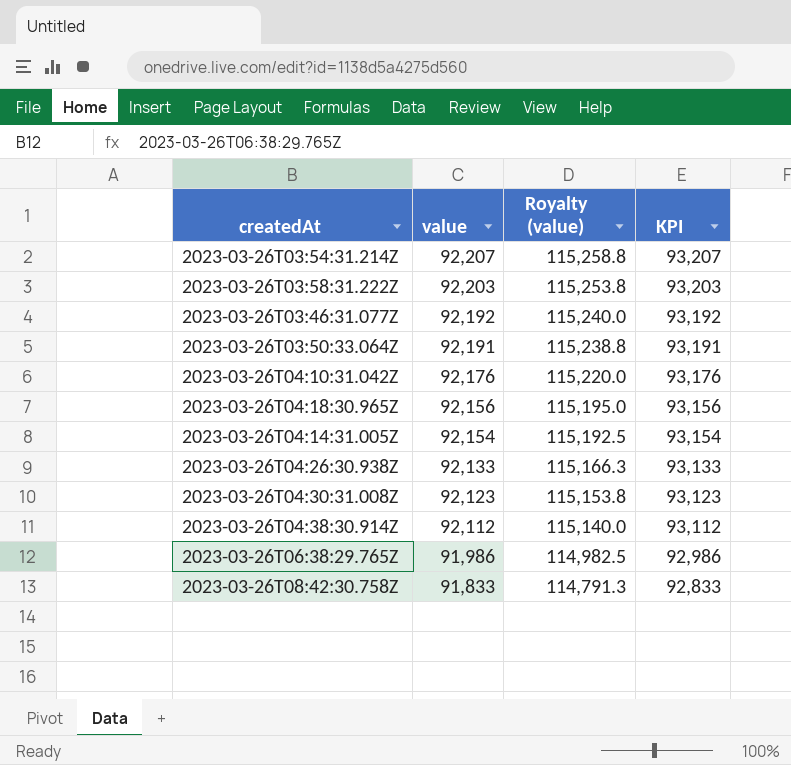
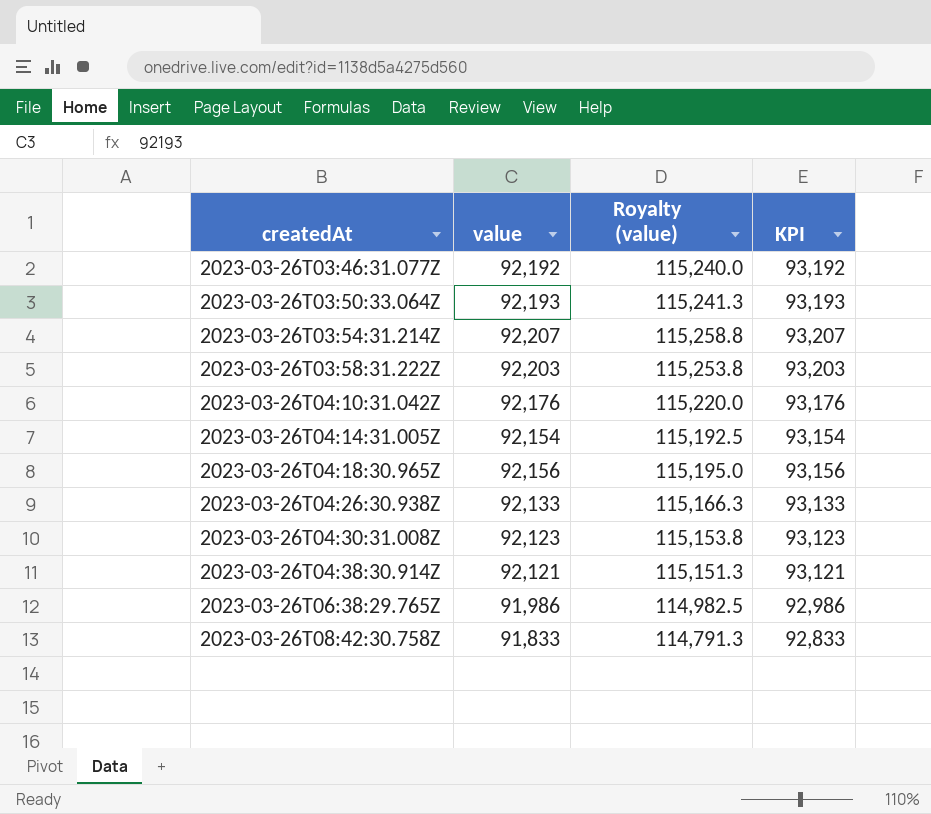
row order: value descending -> createdAt ascending
2023-03-26T03:50:33.064Z | value: 92,191 -> 92,193
2023-03-26T03:50:33.064Z | Royalty (value): 115,238.8 -> 115,241.3
2023-03-26T03:50:33.064Z | KPI: 93,191 -> 93,193
2023-03-26T04:38:30.914Z | value: 92,112 -> 92,121
2023-03-26T04:38:30.914Z | Royalty (value): 115,140.0 -> 115,151.3
2023-03-26T04:38:30.914Z | KPI: 93,112 -> 93,121

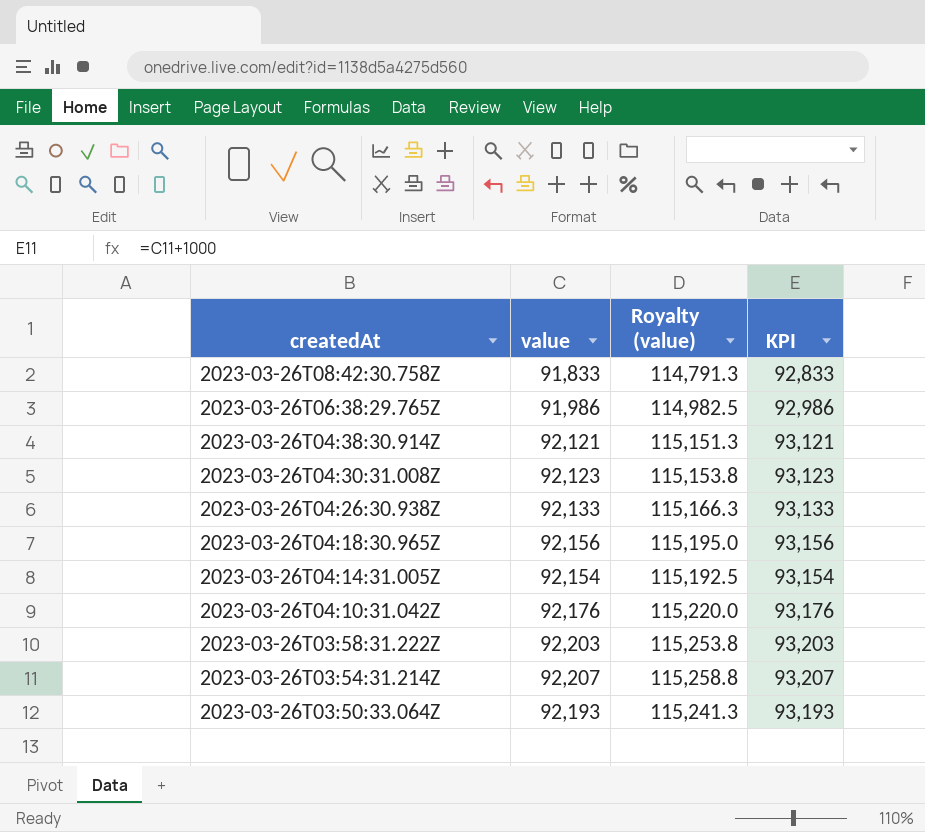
row order: createdAt ascending -> createdAt descending
row 2023-03-26T03:46:31.077Z: 92,192 | 115,240.0 | 93,192 -> none

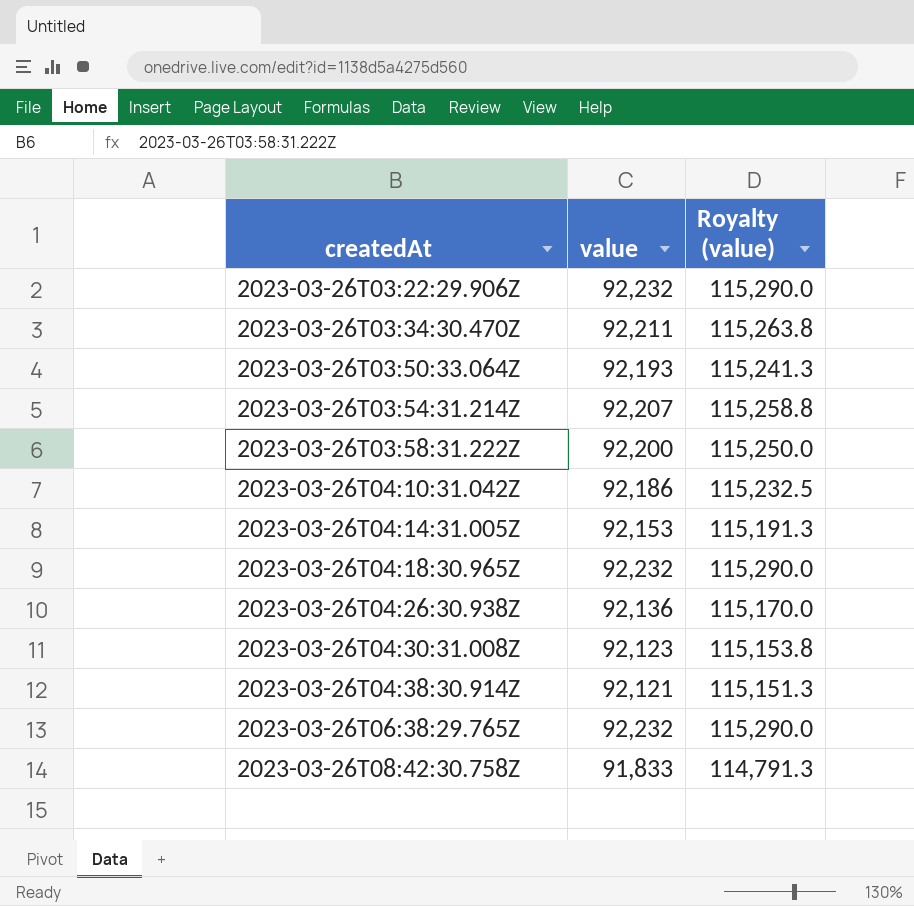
row order: createdAt descending -> createdAt ascending
column KPI | formula: [value] + 1000 -> none
row 2023-03-26T03:22:29.906Z: none -> 92,232 | 115,290.0
row 2023-03-26T03:34:30.470Z: none -> 92,211 | 115,263.8
2023-03-26T03:58:31.222Z | value: 92,203 -> 92,200
2023-03-26T03:58:31.222Z | Royalty (value): 115,253.8 -> 115,250.0
2023-03-26T04:10:31.042Z | value: 92,176 -> 92,186
2023-03-26T04:10:31.042Z | Royalty (value): 115,220.0 -> 115,232.5
2023-03-26T04:14:31.005Z | value: 92,154 -> 92,153
2023-03-26T04:14:31.005Z | Royalty (value): 115,192.5 -> 115,191.3
2023-03-26T04:18:30.965Z | value: 92,156 -> 92,232
2023-03-26T04:18:30.965Z | Royalty (value): 115,195.0 -> 115,290.0
2023-03-26T04:26:30.938Z | value: 92,133 -> 92,136
2023-03-26T04:26:30.938Z | Royalty (value): 115,166.3 -> 115,170.0
2023-03-26T06:38:29.765Z | value: 91,986 -> 92,232
2023-03-26T06:38:29.765Z | Royalty (value): 114,982.5 -> 115,290.0

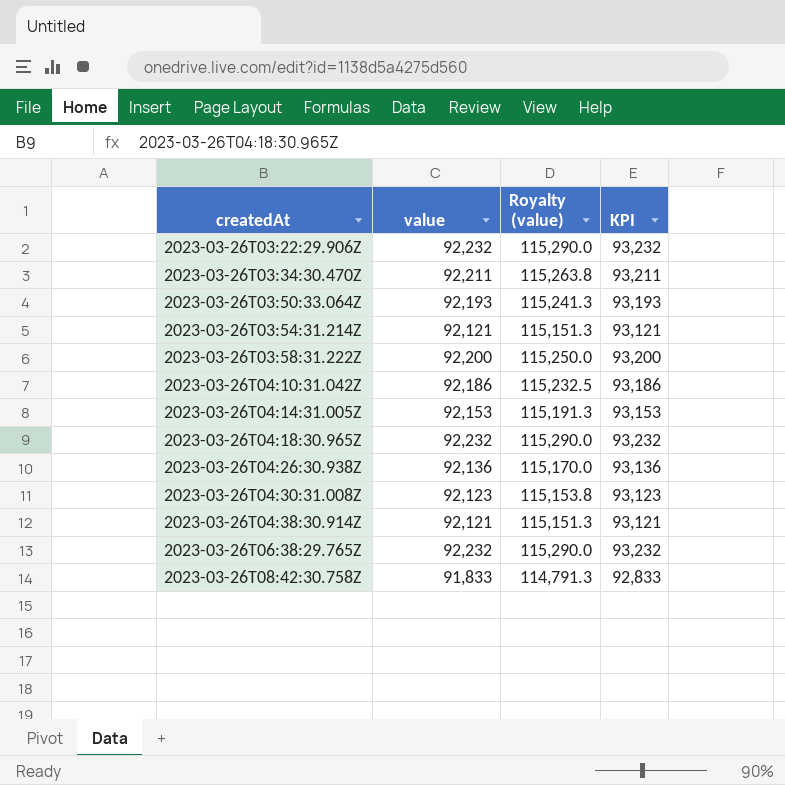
column KPI | formula: none -> [value] + 1000
2023-03-26T03:54:31.214Z | value: 92,207 -> 92,121
2023-03-26T03:54:31.214Z | Royalty (value): 115,258.8 -> 115,151.3

